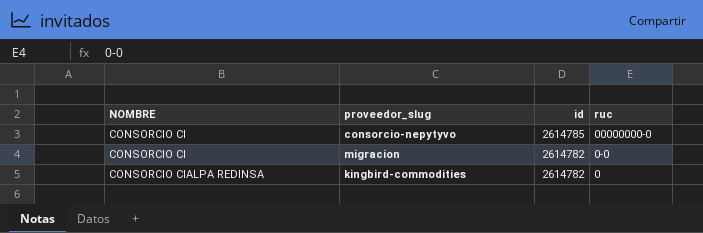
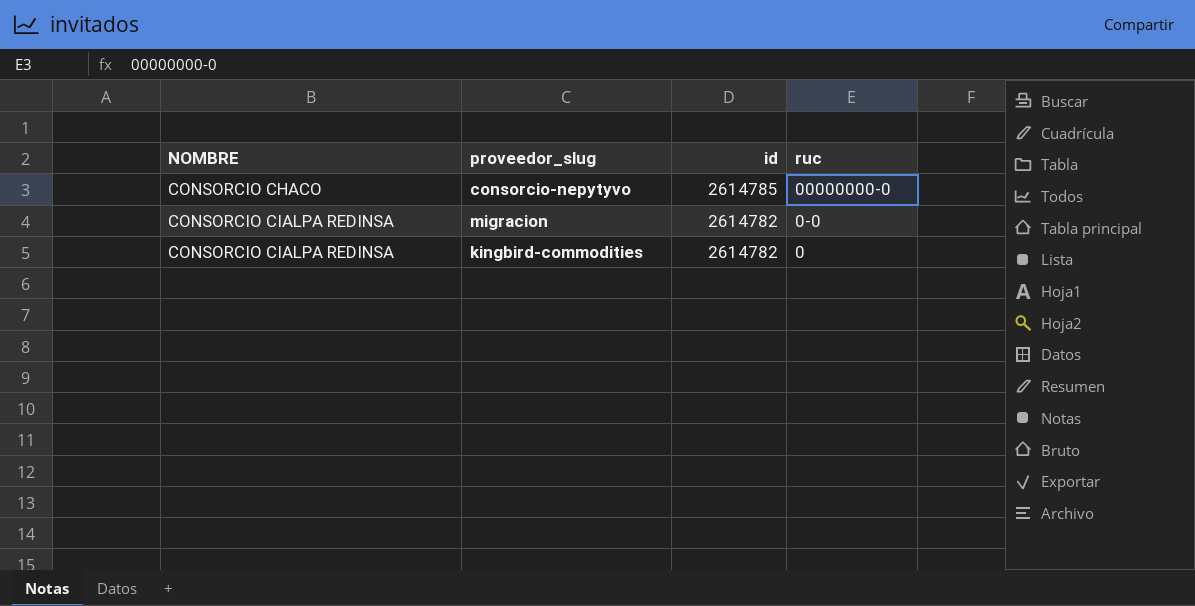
consorcio-nepytyvo | NOMBRE: CONSORCIO CI -> CONSORCIO CHACO
migracion | NOMBRE: CONSORCIO CI -> CONSORCIO CIALPA REDINSA

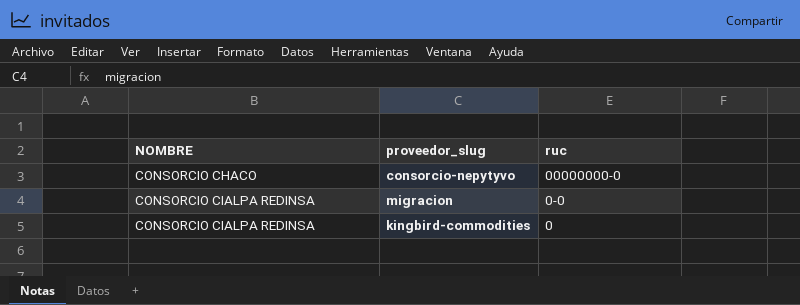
column id | position: 3 -> none

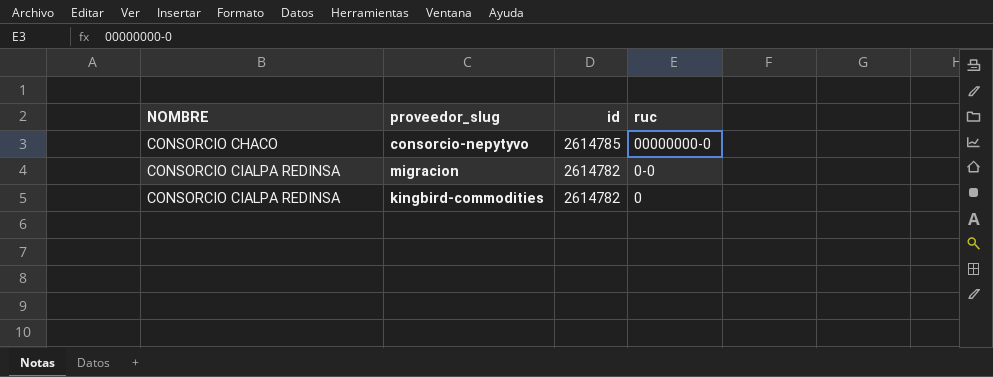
column id | position: none -> 3

